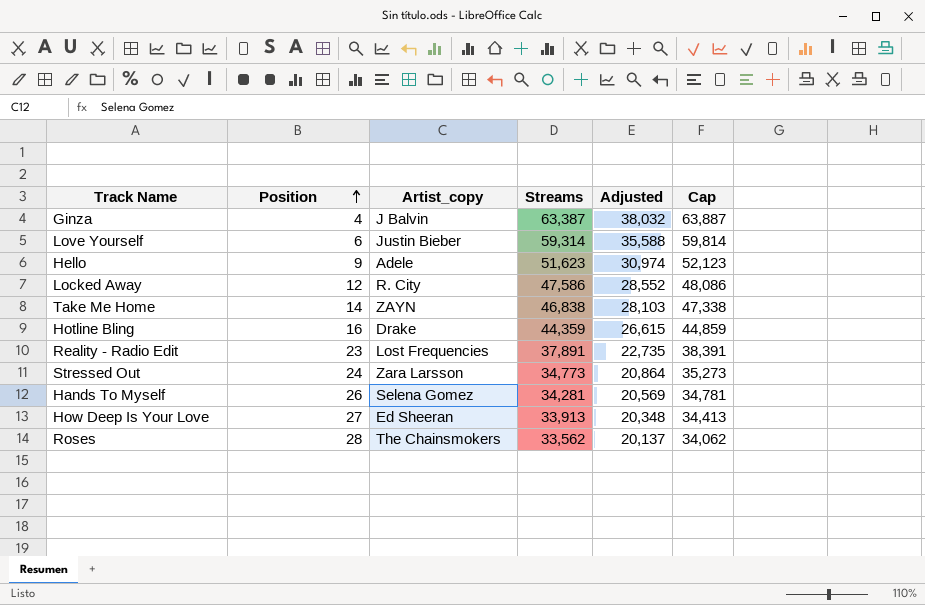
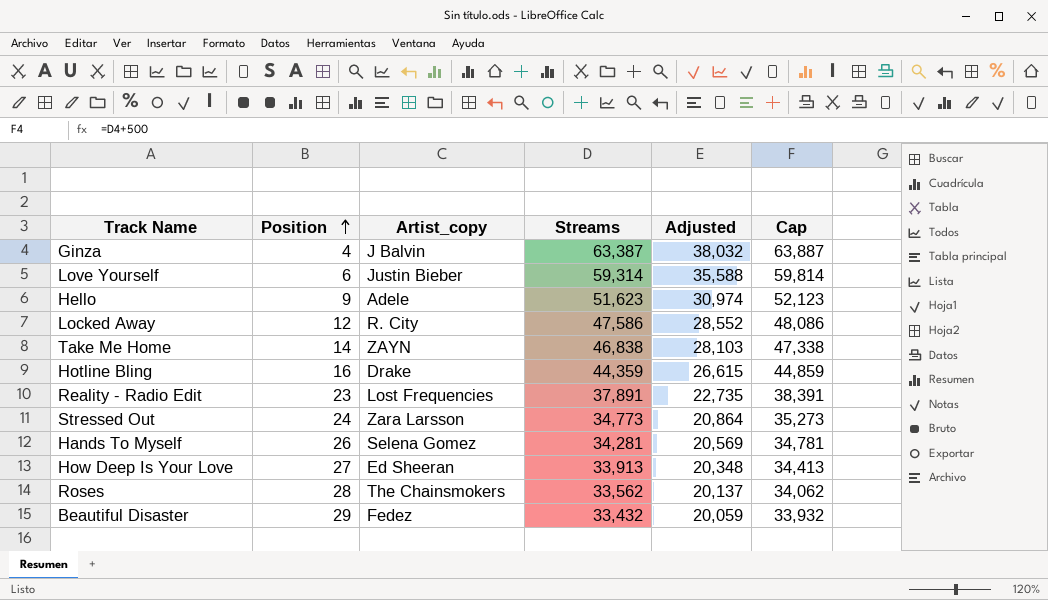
row Beautiful Disaster: none -> 29 | Fedez | 33,432 | 20,059 | 33,932

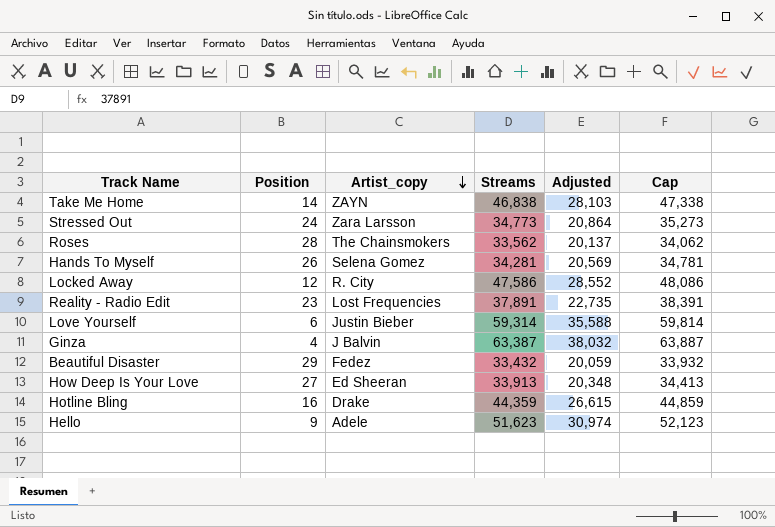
row order: Position ascending -> Artist_copy descending

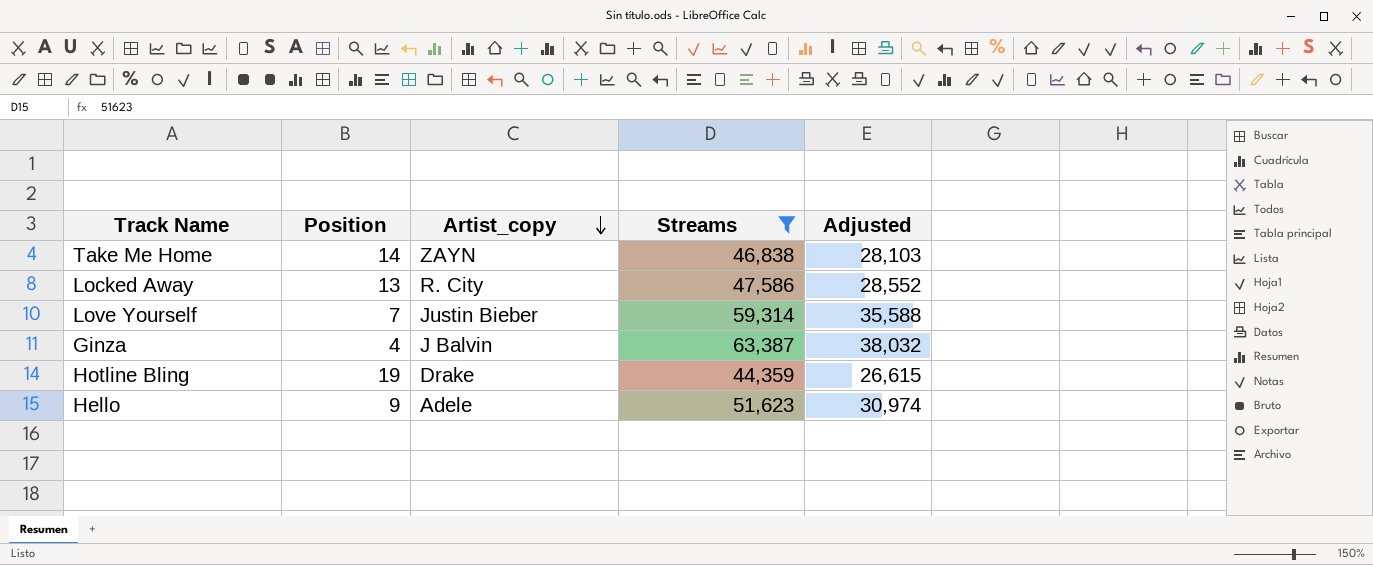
filter: none -> Streams >= 44,359
column Cap | formula: [Streams] + 500 -> none
Locked Away | Position: 12 -> 13
Love Yourself | Position: 6 -> 7
Hotline Bling | Position: 16 -> 19

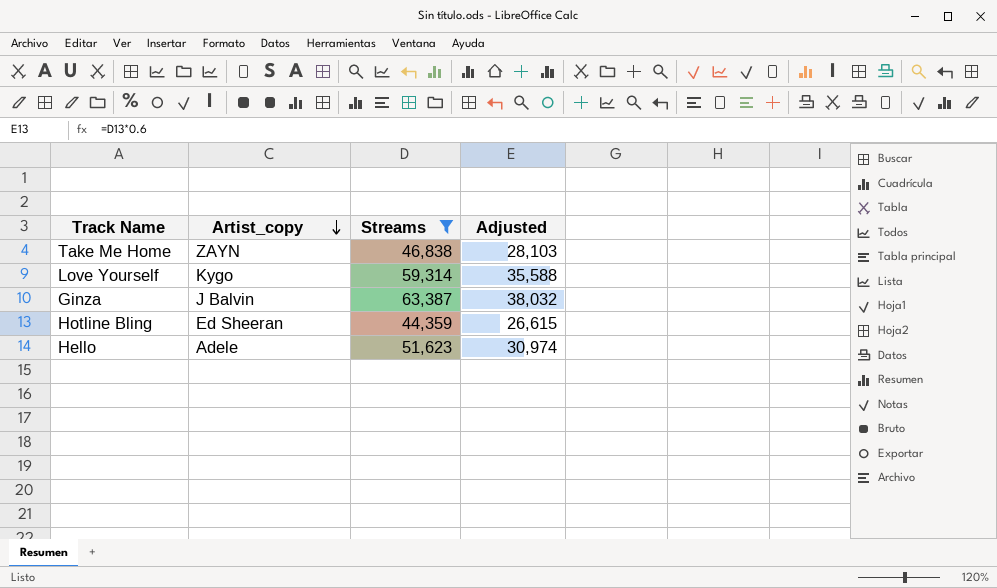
column Position | position: 2 -> none
row Locked Away: 13 | R. City | 47,586 | 28,552 -> none
Love Yourself | Artist_copy: Justin Bieber -> Kygo
Hotline Bling | Artist_copy: Drake -> Ed Sheeran

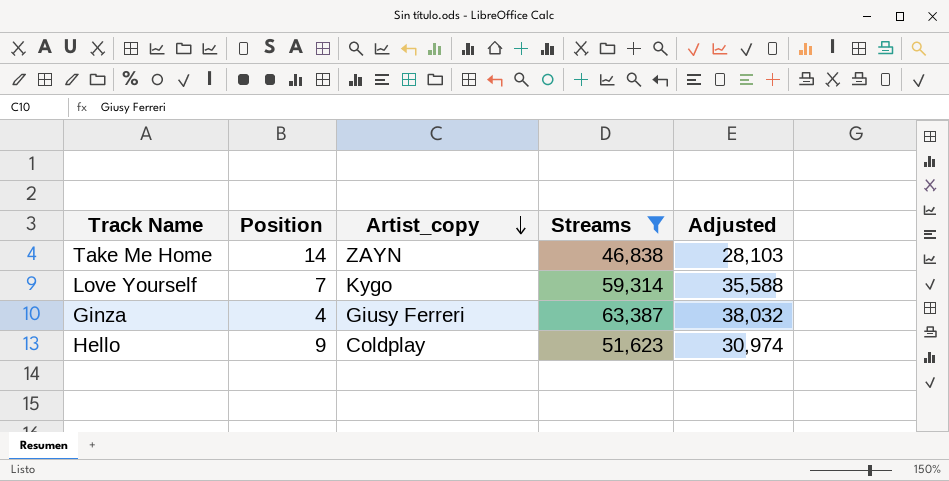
column Position | position: none -> 2
row Hotline Bling: Ed Sheeran | 44,359 | 26,615 -> none
Ginza | Artist_copy: J Balvin -> Giusy Ferreri
Hello | Artist_copy: Adele -> Coldplay

